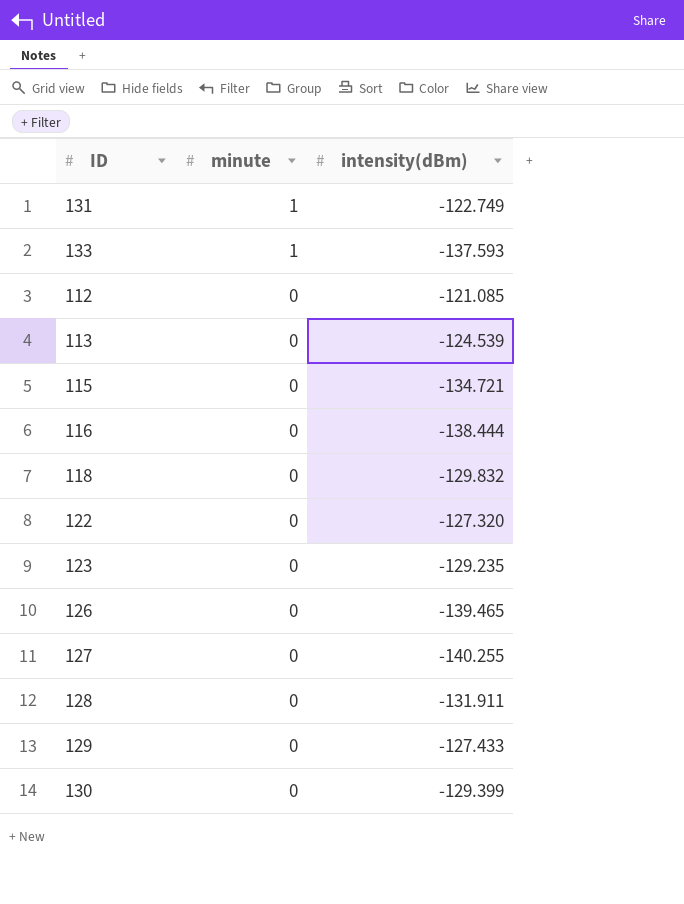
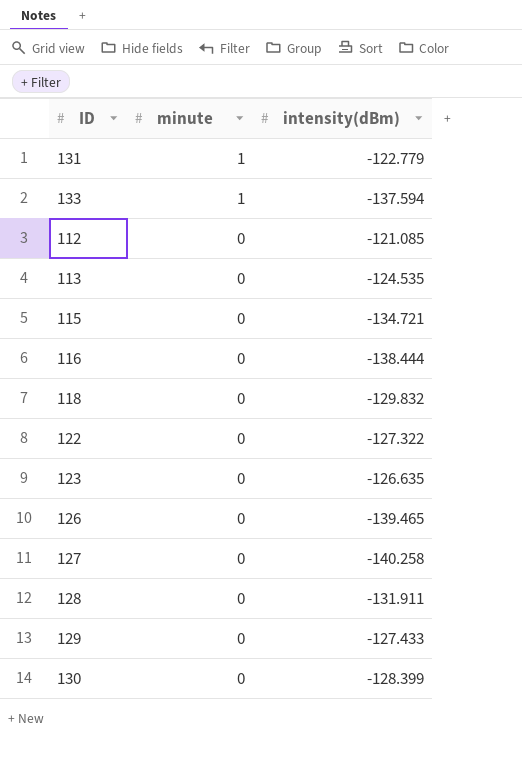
131 | intensity(dBm): -122.749 -> -122.779
133 | intensity(dBm): -137.593 -> -137.594
113 | intensity(dBm): -124.539 -> -124.535
122 | intensity(dBm): -127.320 -> -127.322
123 | intensity(dBm): -129.235 -> -126.635
127 | intensity(dBm): -140.255 -> -140.258
130 | intensity(dBm): -129.399 -> -128.399

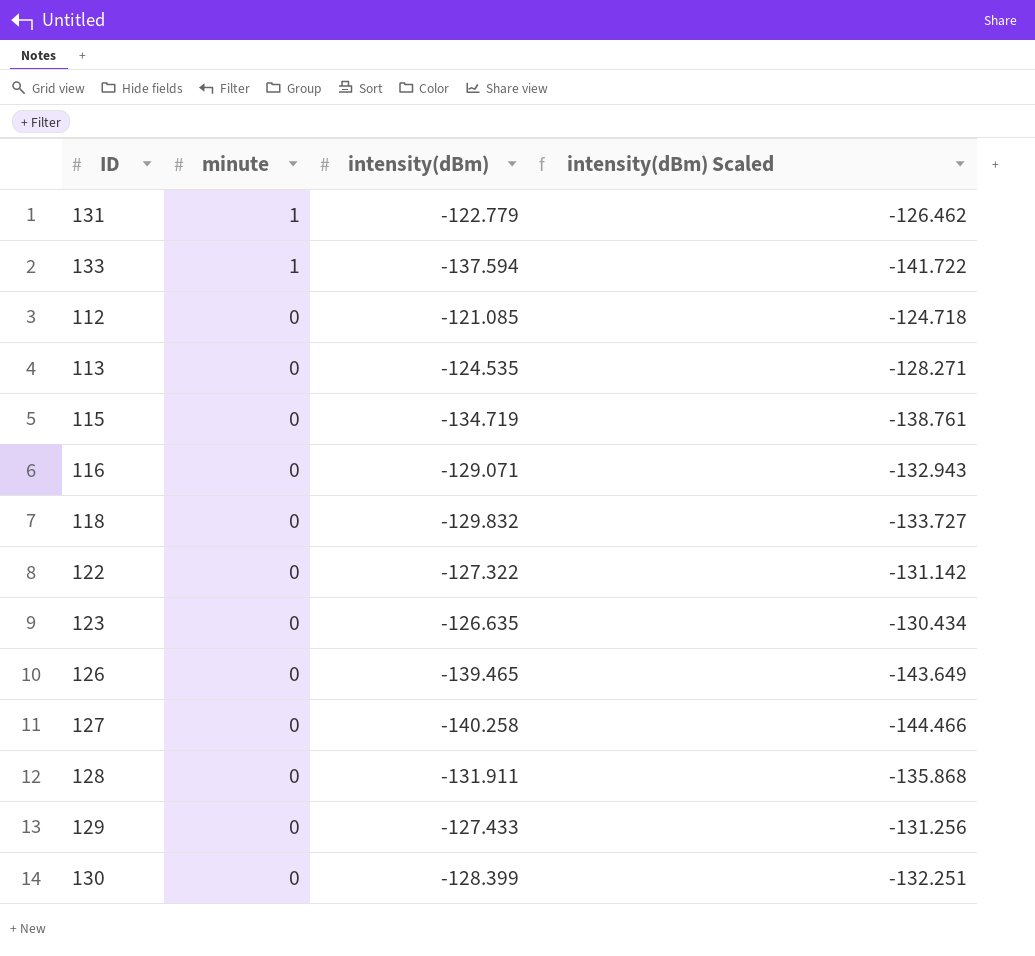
column intensity(dBm) Scaled | formula: none -> [intensity(dBm)] * 1.03
115 | intensity(dBm): -134.721 -> -134.719
116 | intensity(dBm): -138.444 -> -129.071

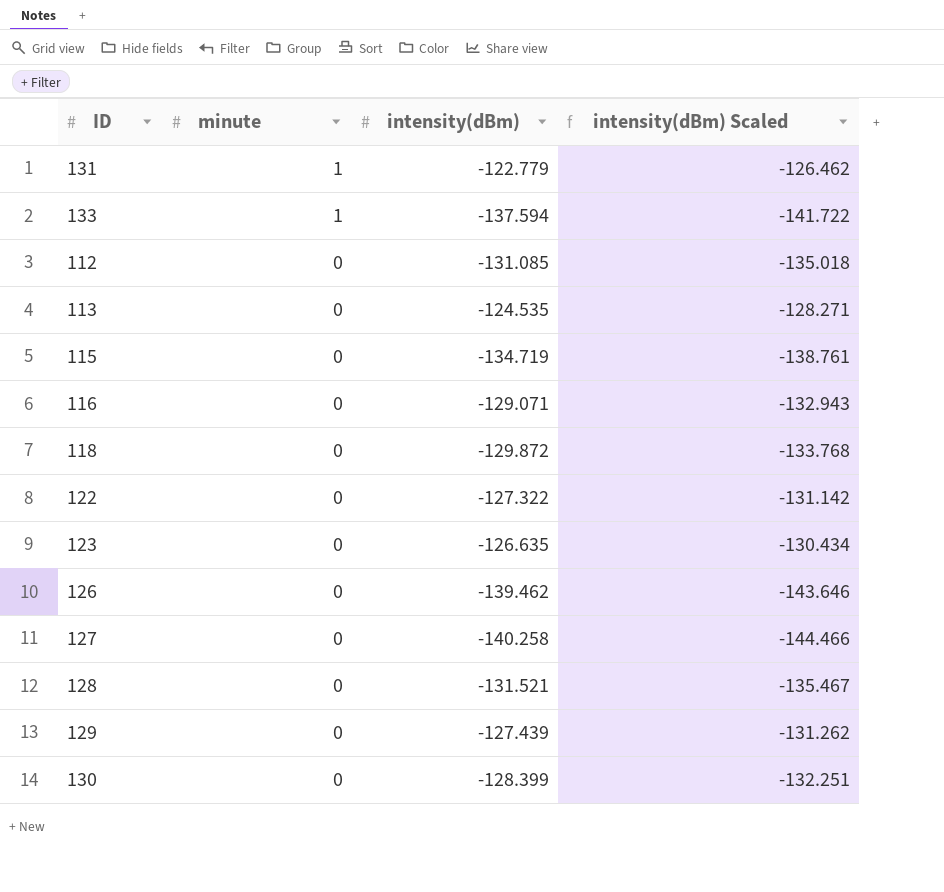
112 | intensity(dBm): -121.085 -> -131.085
112 | intensity(dBm) Scaled: -124.718 -> -135.018
118 | intensity(dBm): -129.832 -> -129.872
118 | intensity(dBm) Scaled: -133.727 -> -133.768
126 | intensity(dBm): -139.465 -> -139.462
126 | intensity(dBm) Scaled: -143.649 -> -143.646
128 | intensity(dBm): -131.911 -> -131.521
128 | intensity(dBm) Scaled: -135.868 -> -135.467
129 | intensity(dBm): -127.433 -> -127.439
129 | intensity(dBm) Scaled: -131.256 -> -131.262

